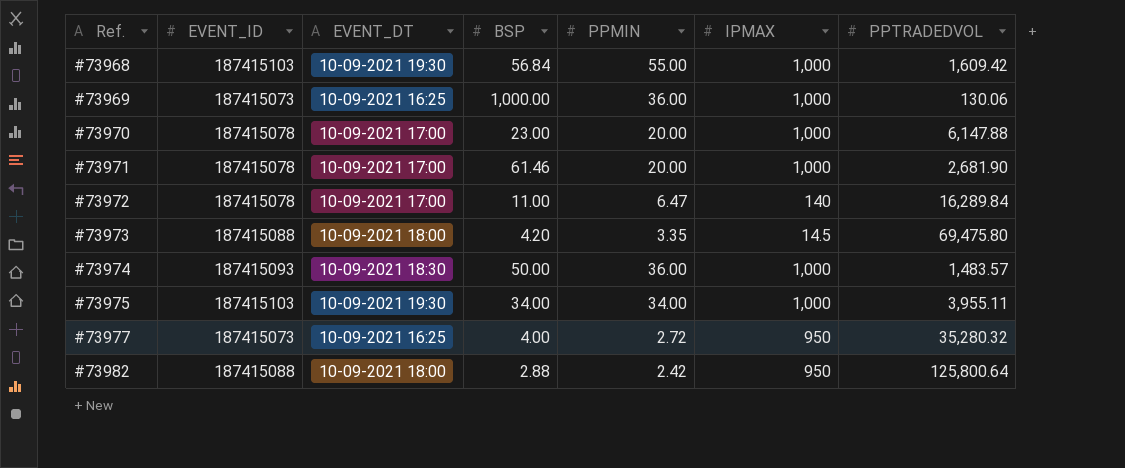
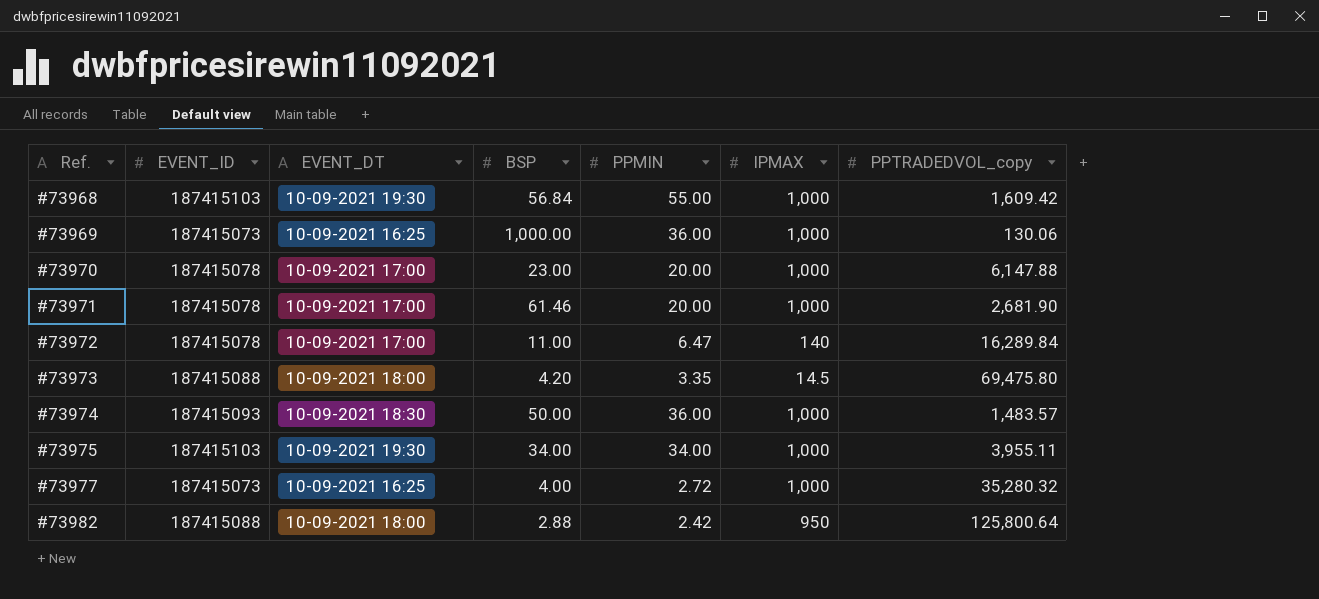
column name: PPTRADEDVOL -> PPTRADEDVOL_copy
#73977 | IPMAX: 950 -> 1,000

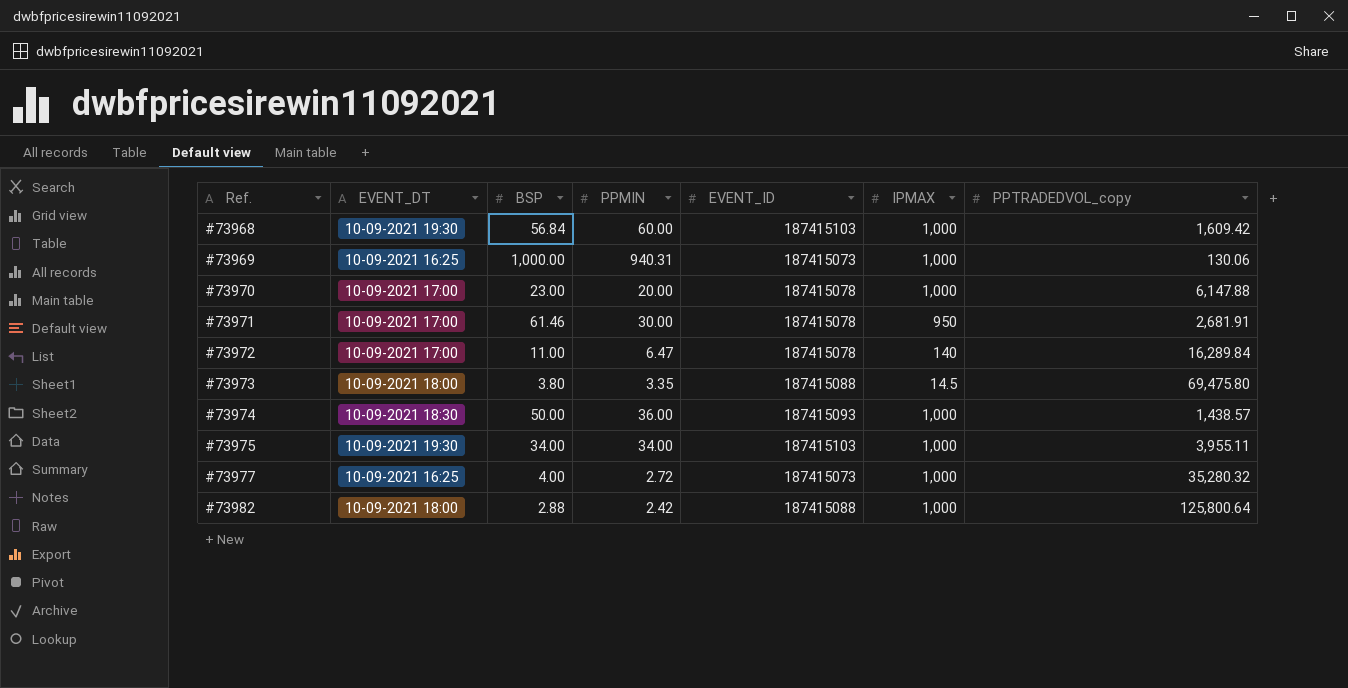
column EVENT_ID | position: 2 -> 5
#73968 | PPMIN: 55.00 -> 60.00
#73969 | PPMIN: 36.00 -> 940.31
#73971 | PPMIN: 20.00 -> 30.00
#73971 | IPMAX: 1,000 -> 950
#73971 | PPTRADEDVOL_copy: 2,681.90 -> 2,681.91
#73973 | BSP: 4.20 -> 3.80
#73974 | PPTRADEDVOL_copy: 1,483.57 -> 1,438.57
#73982 | IPMAX: 950 -> 1,000

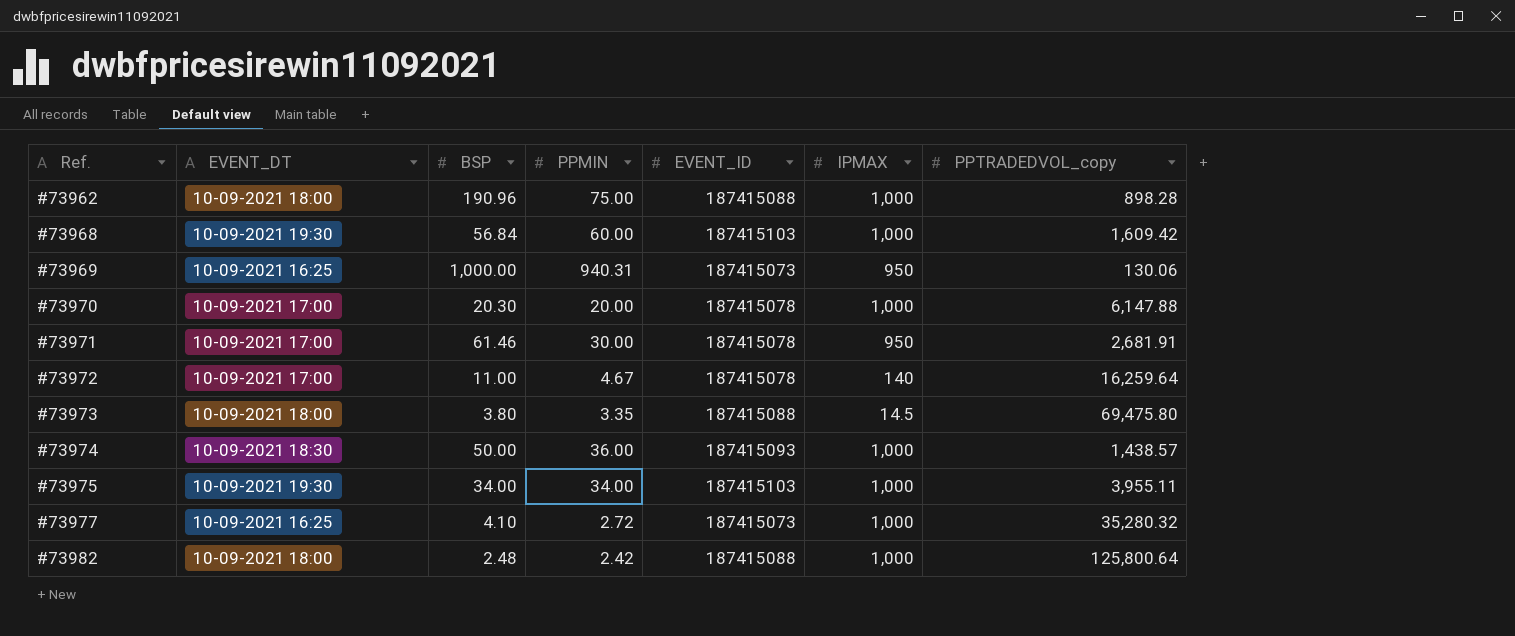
row #73962: none -> 10-09-2021 18:00 | 190.96 | 75.00 | 187415088 | 1,000 | 898.28
#73969 | IPMAX: 1,000 -> 950
#73970 | BSP: 23.00 -> 20.30
#73972 | PPMIN: 6.47 -> 4.67
#73972 | PPTRADEDVOL_copy: 16,289.84 -> 16,259.64
#73977 | BSP: 4.00 -> 4.10
#73982 | BSP: 2.88 -> 2.48

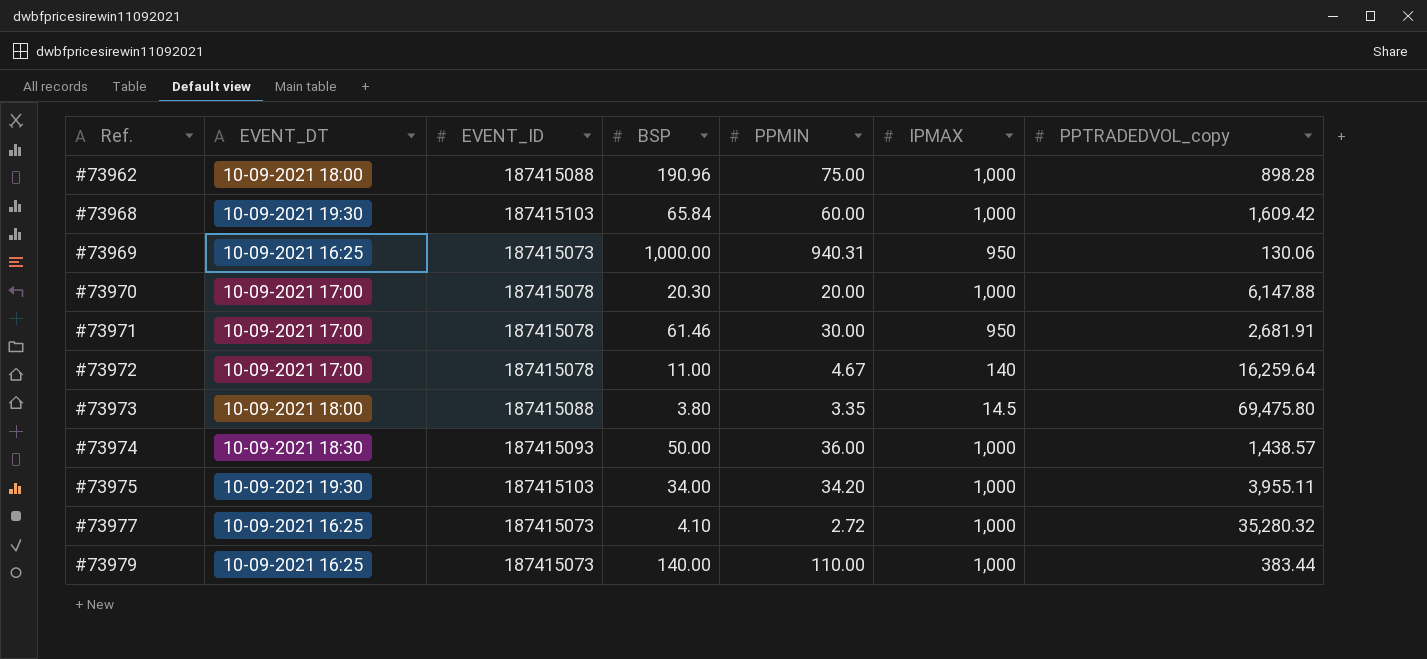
column EVENT_ID | position: 5 -> 3
row #73982: 10-09-2021 18:00 | 2.48 | 2.42 | 187415088 | 1,000 | 125,800.64 -> none
#73968 | BSP: 56.84 -> 65.84
#73975 | PPMIN: 34.00 -> 34.20
row #73979: none -> 10-09-2021 16:25 | 187415073 | 140.00 | 110.00 | 1,000 | 383.44

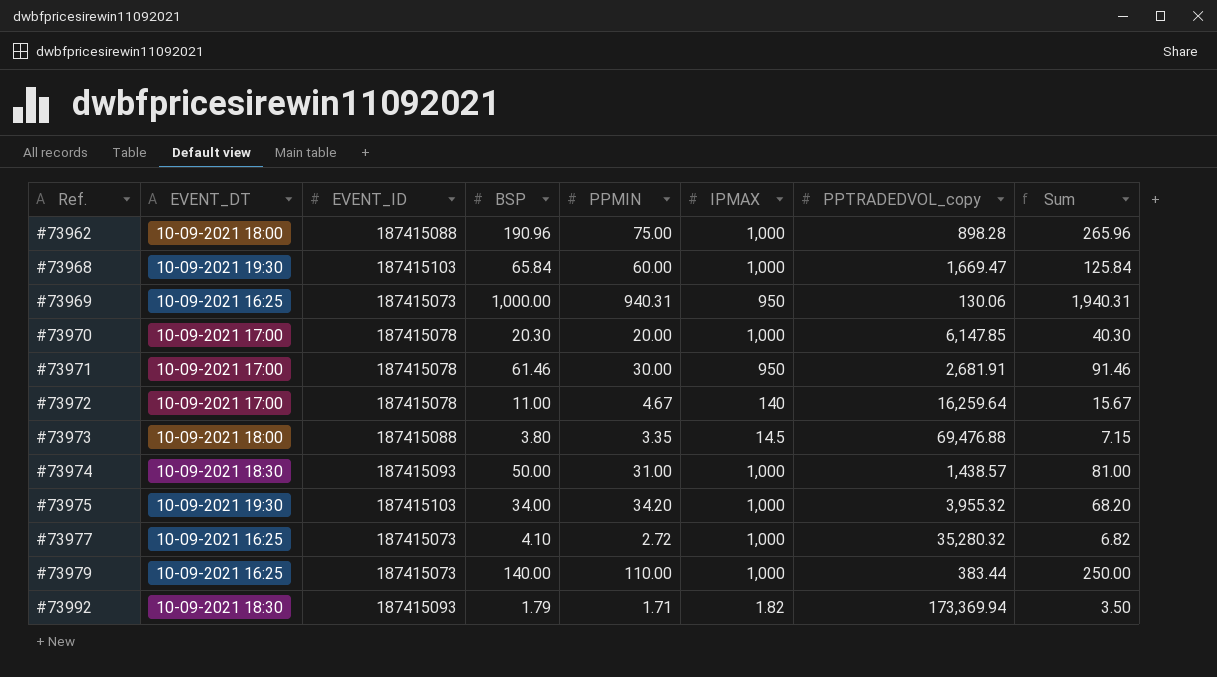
column Sum | formula: none -> [BSP] + [PPMIN]
#73968 | PPTRADEDVOL_copy: 1,609.42 -> 1,669.47
#73970 | PPTRADEDVOL_copy: 6,147.88 -> 6,147.85
#73973 | PPTRADEDVOL_copy: 69,475.80 -> 69,476.88
#73974 | PPMIN: 36.00 -> 31.00
#73975 | PPTRADEDVOL_copy: 3,955.11 -> 3,955.32
row #73992: none -> 10-09-2021 18:30 | 187415093 | 1.79 | 1.71 | 1.82 | 173,369.94 | 3.50

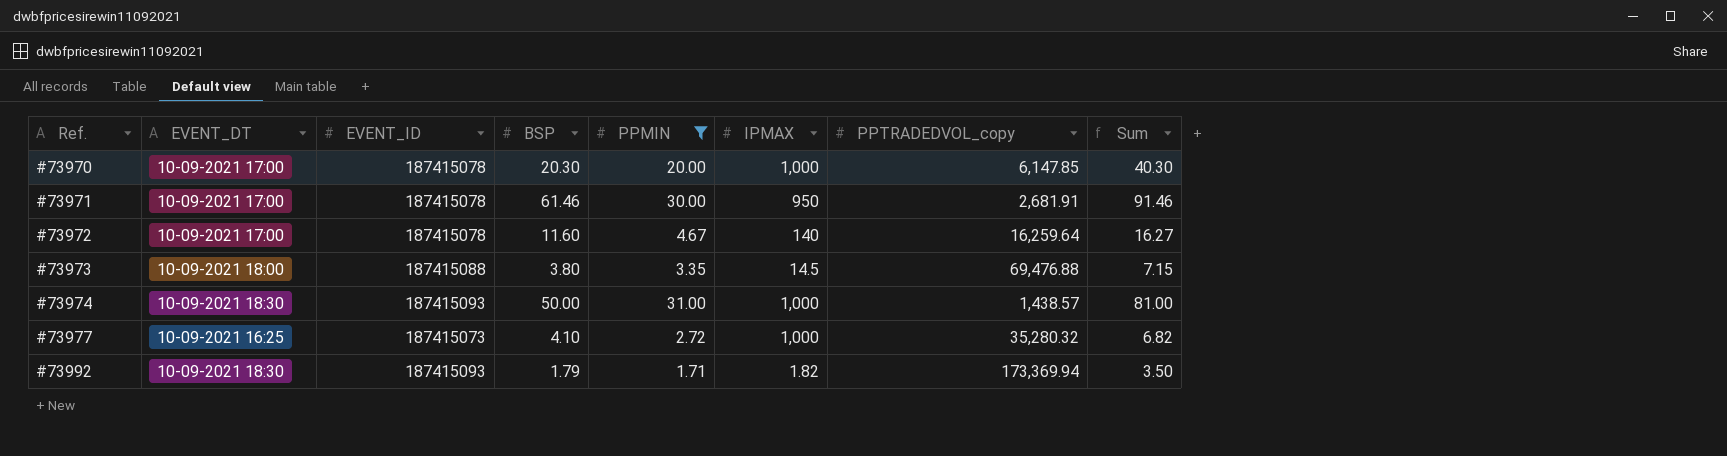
filter: none -> PPMIN <= 31.00
#73972 | BSP: 11.00 -> 11.60
#73972 | Sum: 15.67 -> 16.27

